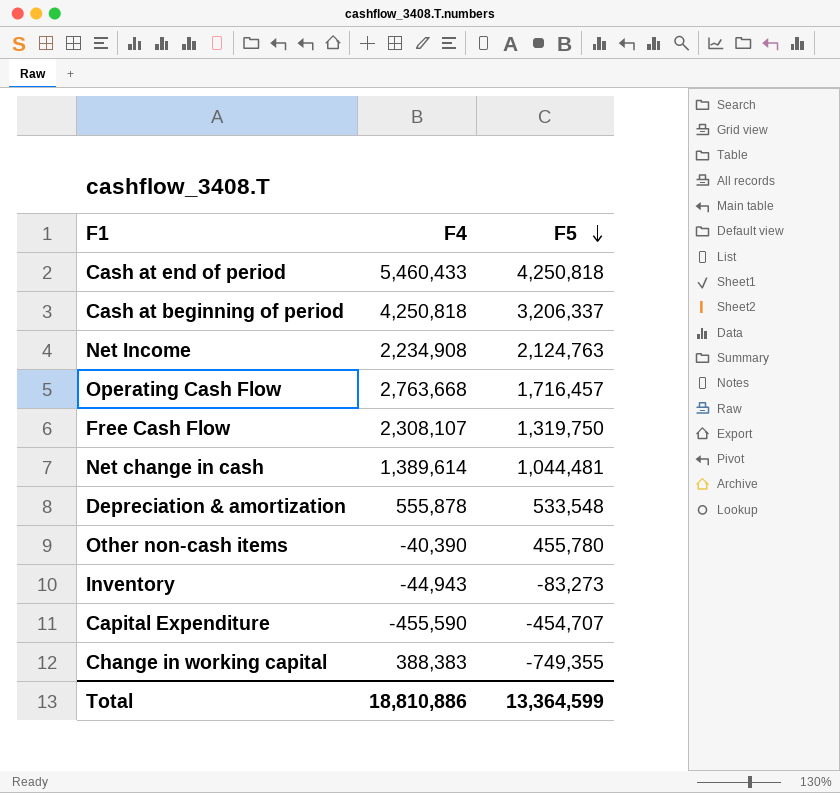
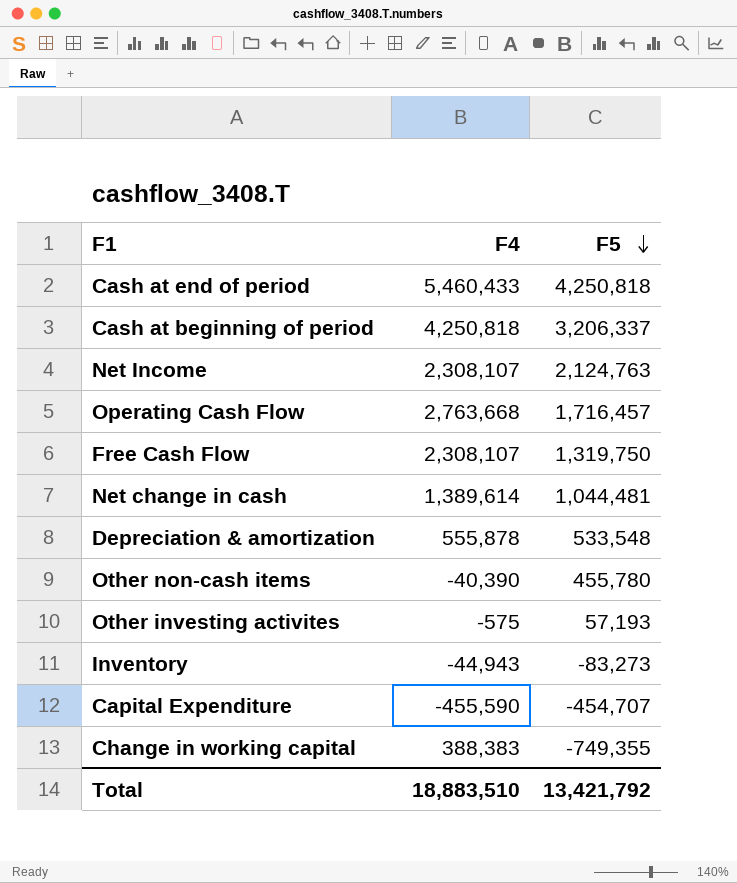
Net Income | F4: 2,234,908 -> 2,308,107
row Other investing activites: none -> -575 | 57,193
Total | F4: 18,810,886 -> 18,883,510
Total | F5: 13,364,599 -> 13,421,792

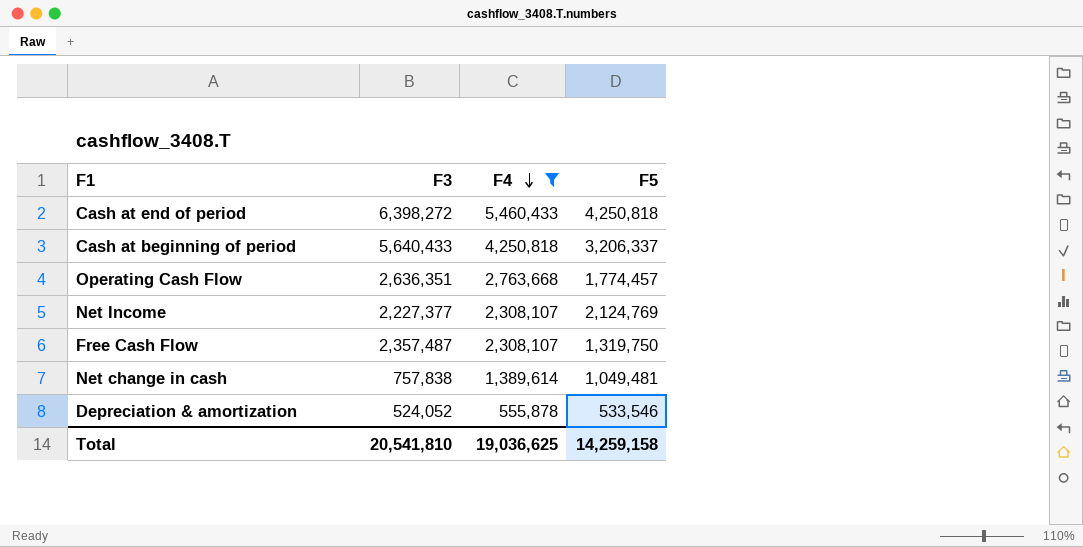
filter: none -> F4 >= 555,878
row order: F5 descending -> F4 descending
column F3 | position: none -> 2
Operating Cash Flow | F5: 1,716,457 -> 1,774,457
Net Income | F5: 2,124,763 -> 2,124,769
Net change in cash | F5: 1,044,481 -> 1,049,481
Depreciation & amortization | F5: 533,548 -> 533,546
Total | F4: 18,883,510 -> 19,036,625
Total | F5: 13,421,792 -> 14,259,158

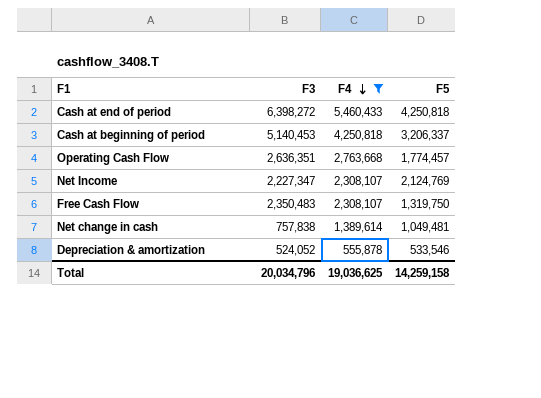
Cash at beginning of period | F3: 5,640,433 -> 5,140,453
Net Income | F3: 2,227,377 -> 2,227,347
Free Cash Flow | F3: 2,357,487 -> 2,350,483
Total | F3: 20,541,810 -> 20,034,796

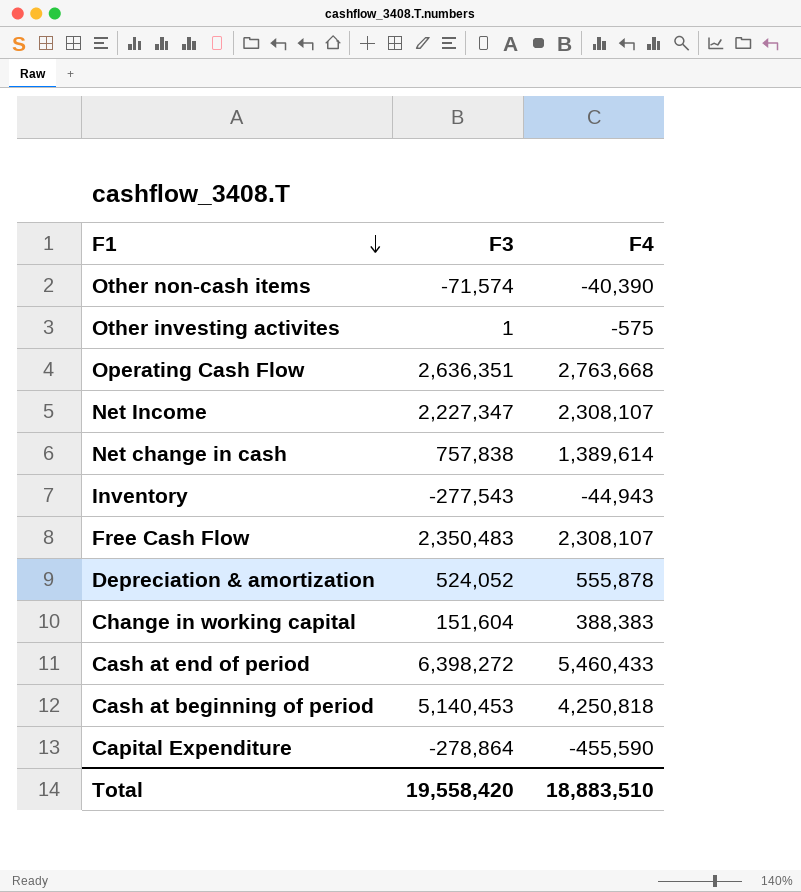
filter: F4 >= 555,878 -> none
row order: F4 descending -> F1 descending
column F5 | position: 4 -> none
Total | F3: 20,034,796 -> 19,558,420
Total | F4: 19,036,625 -> 18,883,510

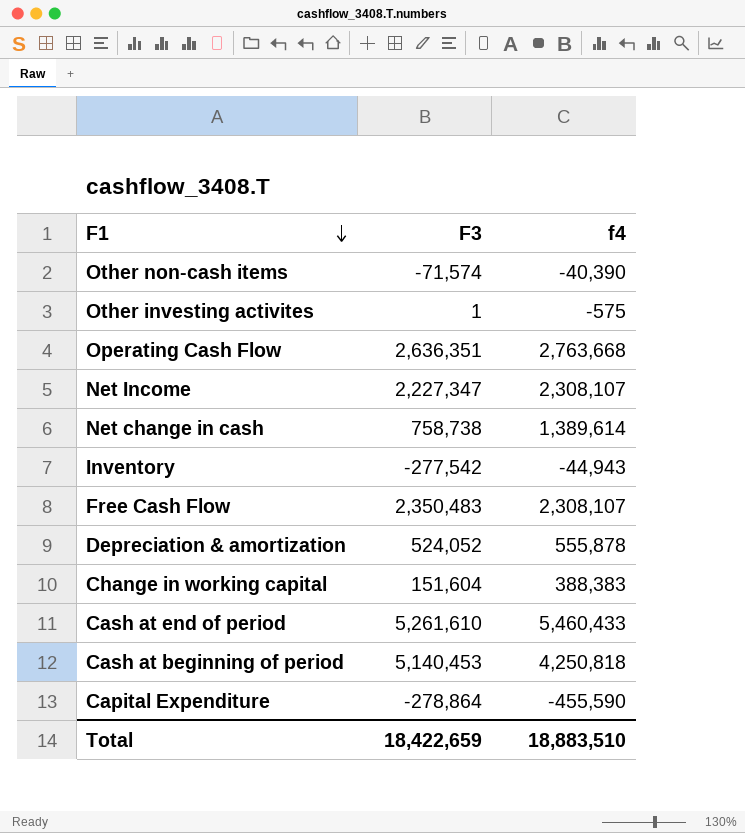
column name: F4 -> f4
Net change in cash | F3: 757,838 -> 758,738
Inventory | F3: -277,543 -> -277,542
Cash at end of period | F3: 6,398,272 -> 5,261,610
Total | F3: 19,558,420 -> 18,422,659

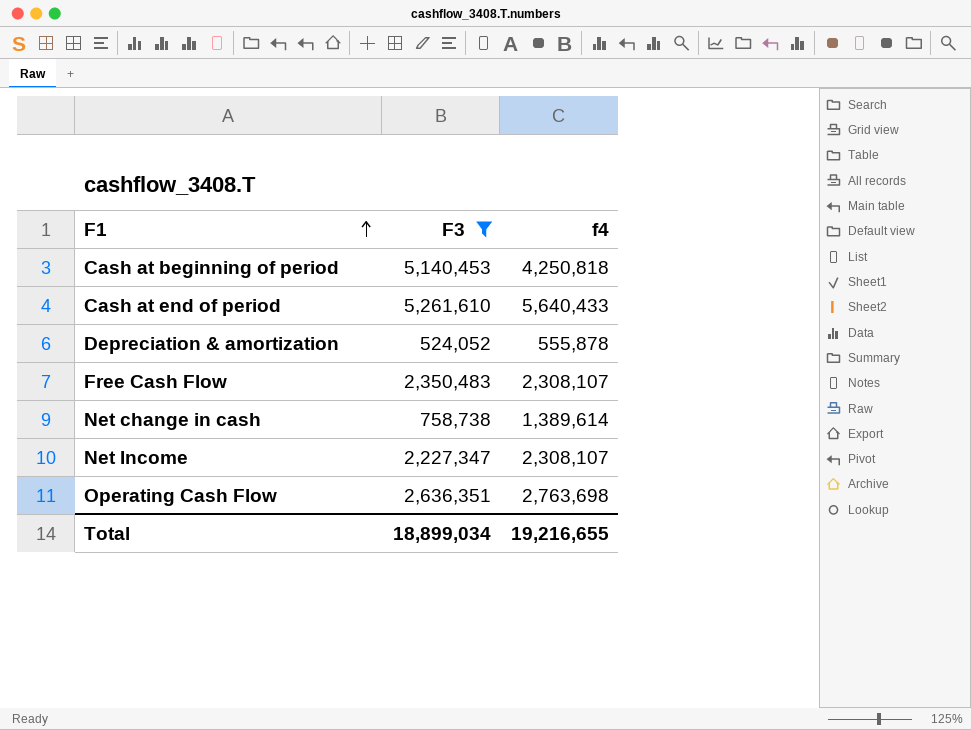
filter: none -> F3 >= 524,052
row order: F1 descending -> F1 ascending
Cash at end of period | f4: 5,460,433 -> 5,640,433
Operating Cash Flow | f4: 2,763,668 -> 2,763,698
Total | F3: 18,422,659 -> 18,899,034
Total | f4: 18,883,510 -> 19,216,655

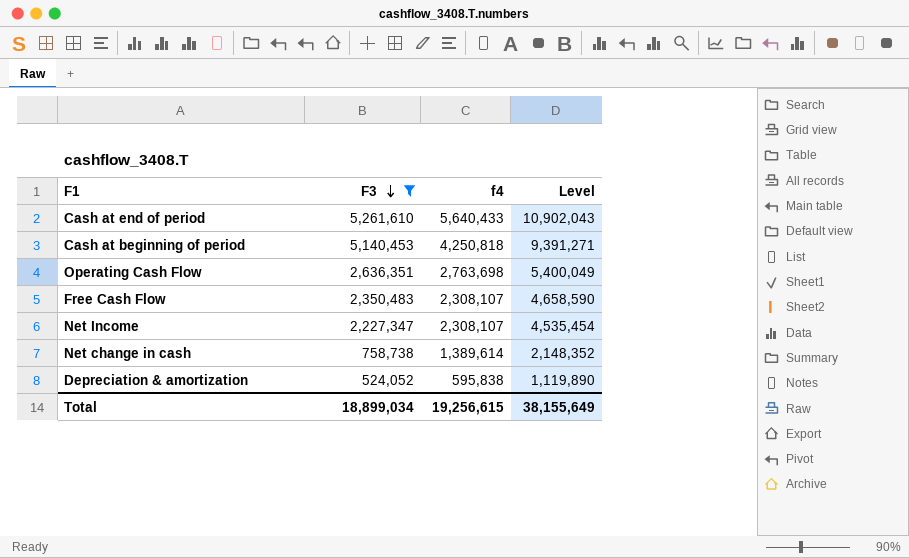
row order: F1 ascending -> F3 descending
column Level | formula: none -> [F3] + [f4]
Depreciation & amortization | f4: 555,878 -> 595,838
Total | f4: 19,216,655 -> 19,256,615

